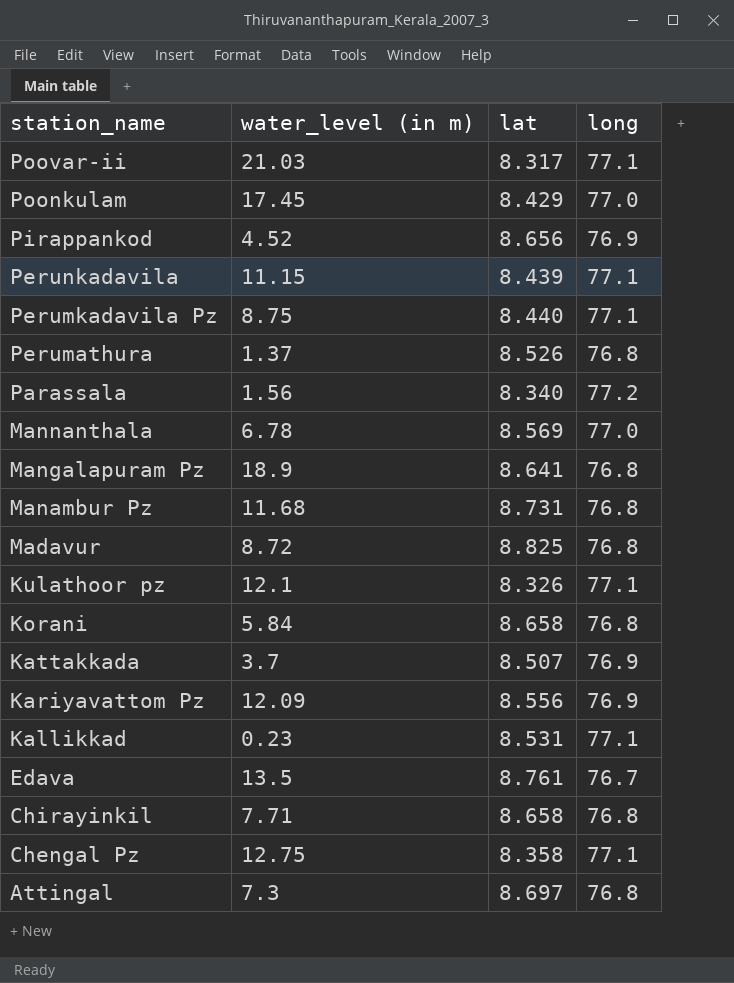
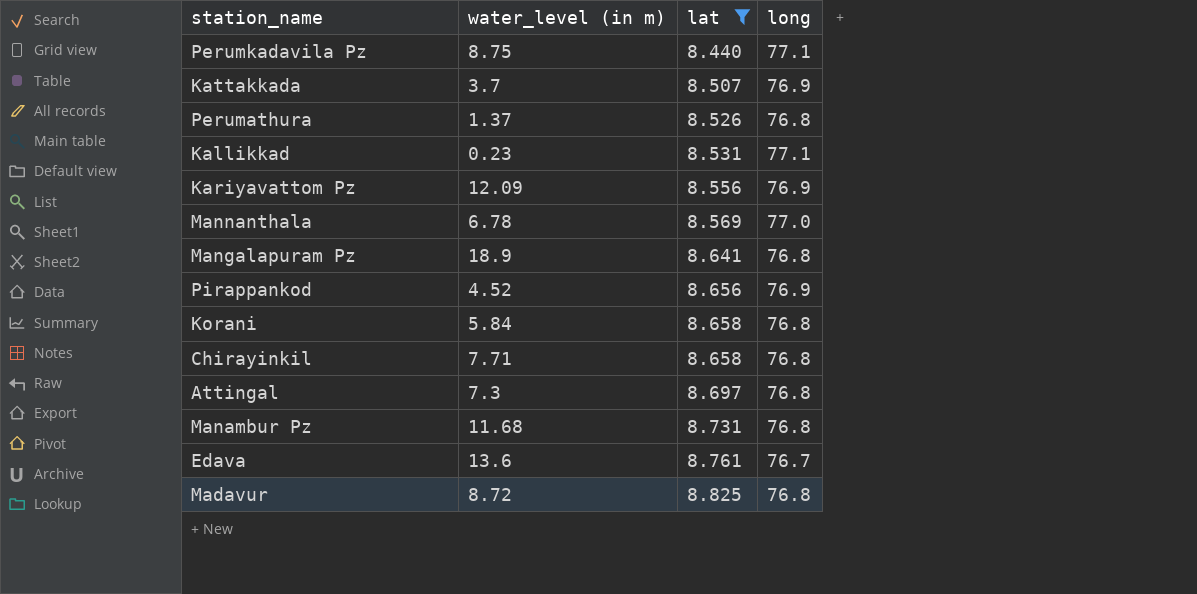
filter: none -> lat >= 8.440
row order: station_name descending -> lat ascending
Edava | water_level (in m): 13.5 -> 13.6

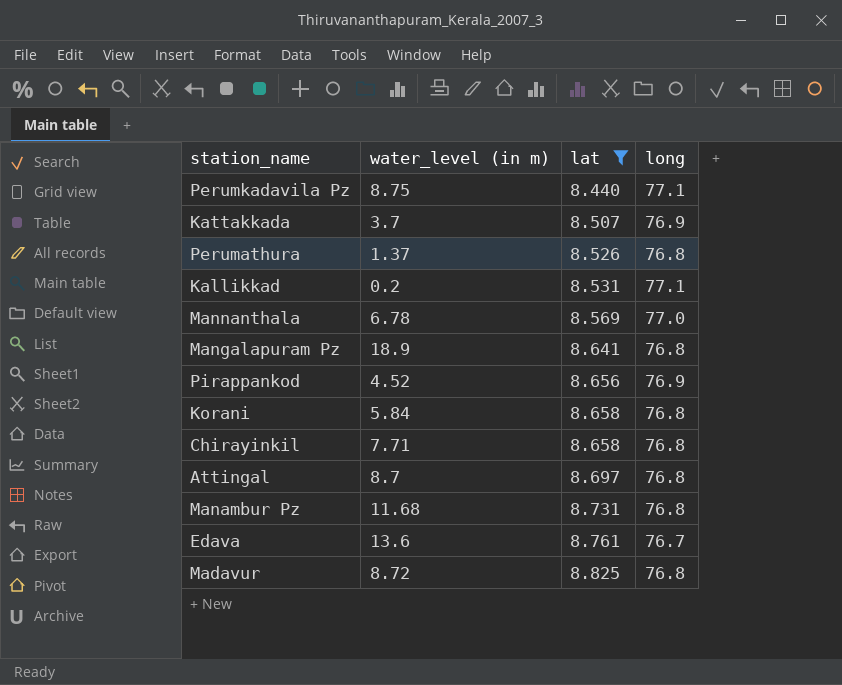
row Kariyavattom Pz: 12.09 | 8.556 | 76.9 -> none
Kallikkad | water_level (in m): 0.23 -> 0.2
Attingal | water_level (in m): 7.3 -> 8.7

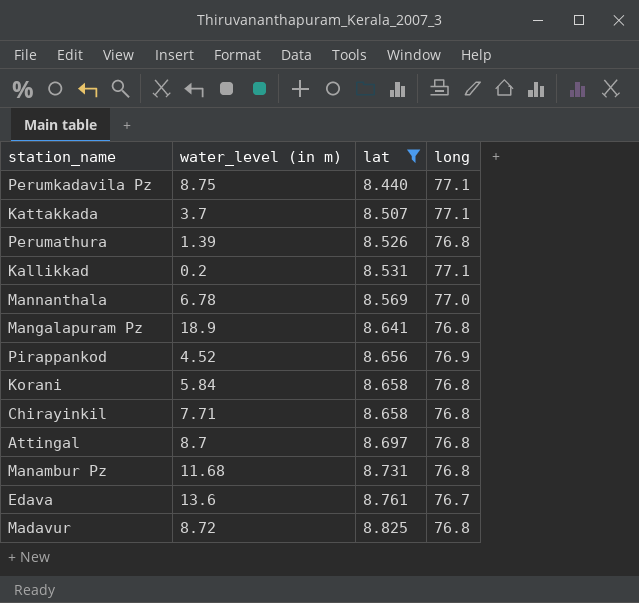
Kattakkada | long: 76.9 -> 77.1
Perumathura | water_level (in m): 1.37 -> 1.39

